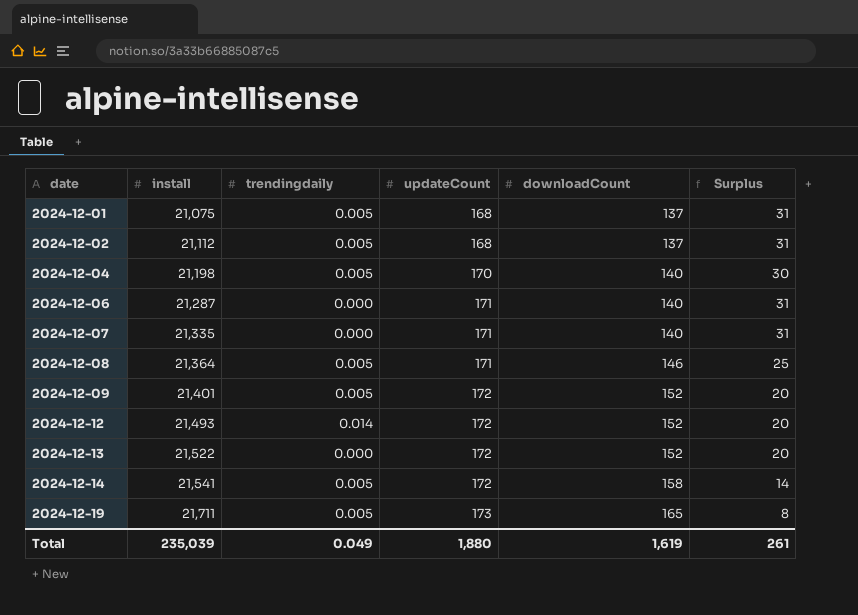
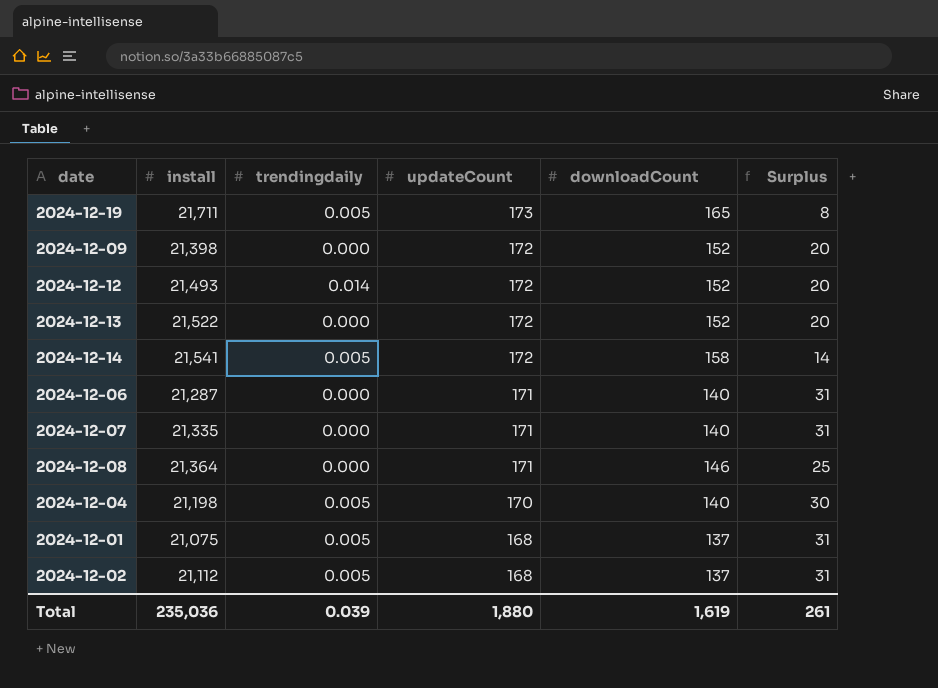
row order: date ascending -> updateCount descending
2024-12-09 | install: 21,401 -> 21,398
2024-12-09 | trendingdaily: 0.005 -> 0.000
2024-12-08 | trendingdaily: 0.005 -> 0.000
Total | install: 235,039 -> 235,036
Total | trendingdaily: 0.049 -> 0.039

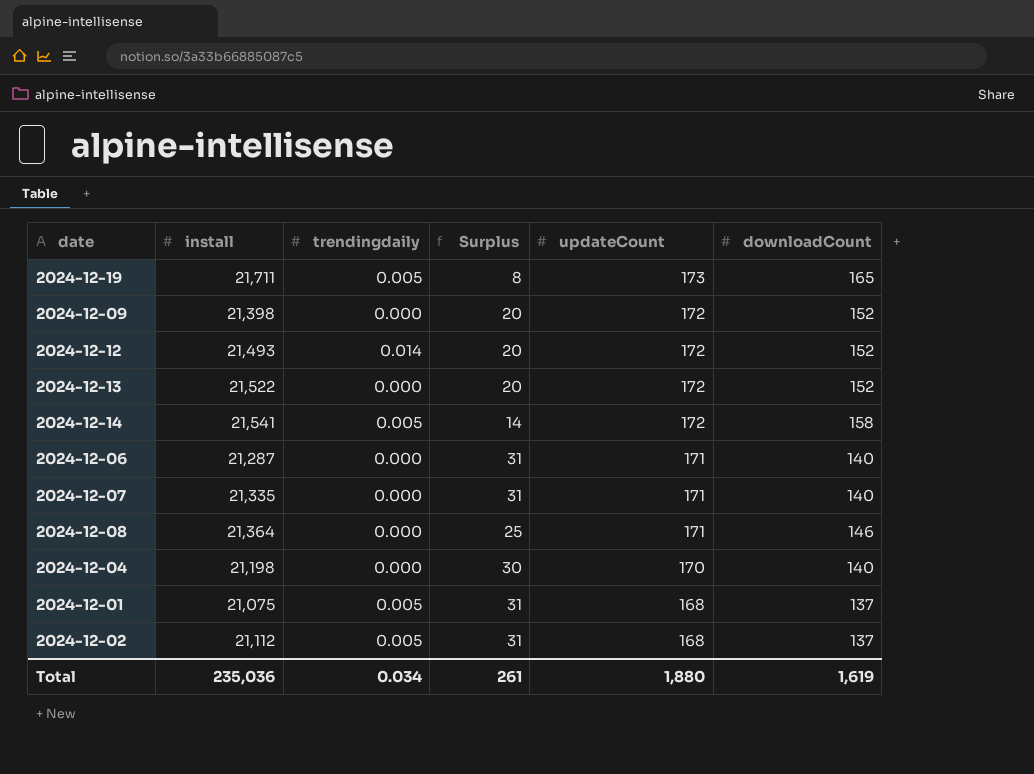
column Surplus | position: 6 -> 4
2024-12-04 | trendingdaily: 0.005 -> 0.000
Total | trendingdaily: 0.039 -> 0.034

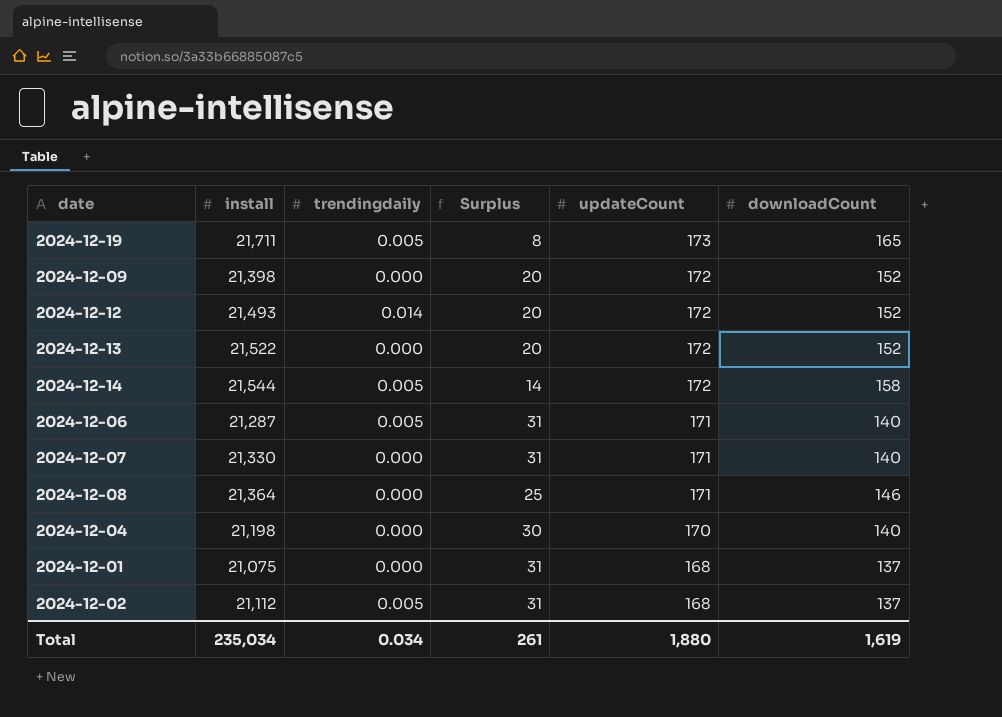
2024-12-14 | install: 21,541 -> 21,544
2024-12-06 | trendingdaily: 0.000 -> 0.005
2024-12-07 | install: 21,335 -> 21,330
2024-12-01 | trendingdaily: 0.005 -> 0.000
Total | install: 235,036 -> 235,034

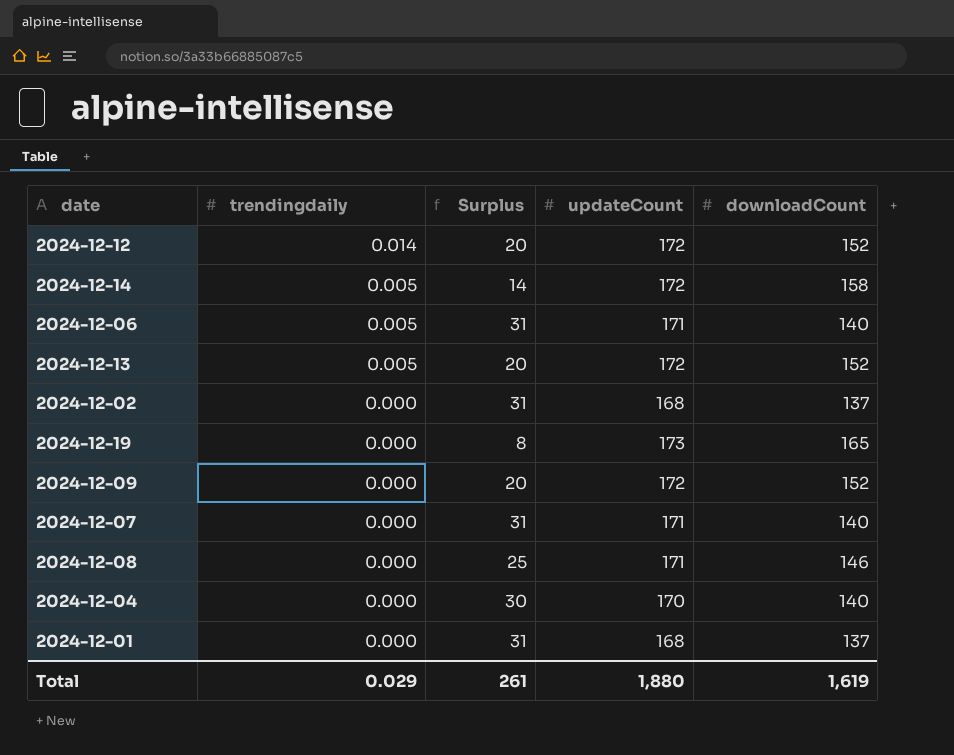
row order: updateCount descending -> trendingdaily descending
column install | position: 2 -> none
2024-12-13 | trendingdaily: 0.000 -> 0.005
2024-12-02 | trendingdaily: 0.005 -> 0.000
2024-12-19 | trendingdaily: 0.005 -> 0.000
Total | trendingdaily: 0.034 -> 0.029

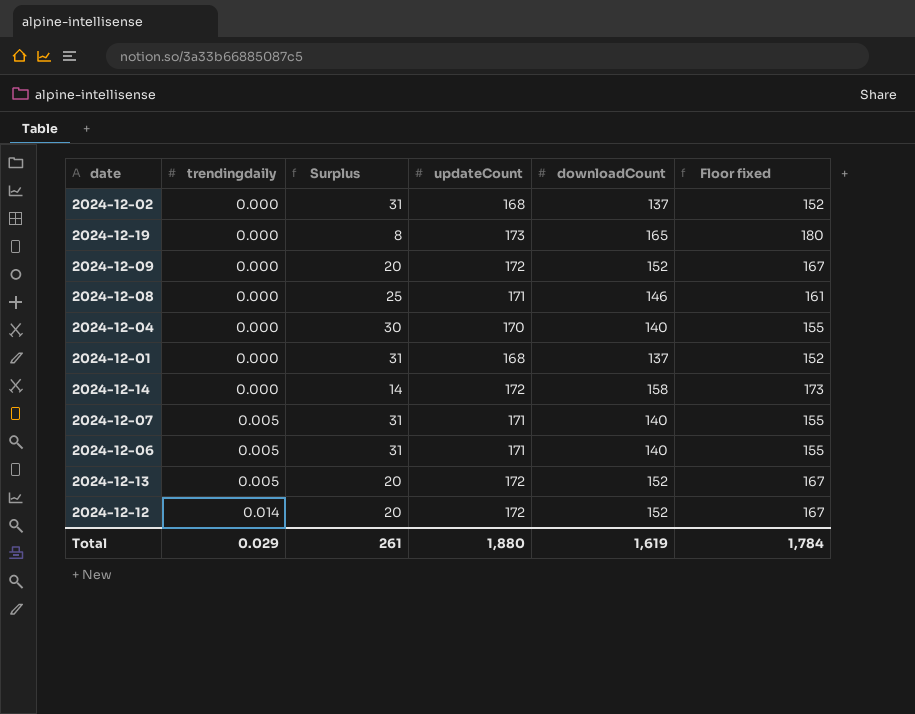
row order: trendingdaily descending -> trendingdaily ascending
column Floor fixed | formula: none -> [downloadCount] + 15
2024-12-14 | trendingdaily: 0.005 -> 0.000
2024-12-07 | trendingdaily: 0.000 -> 0.005

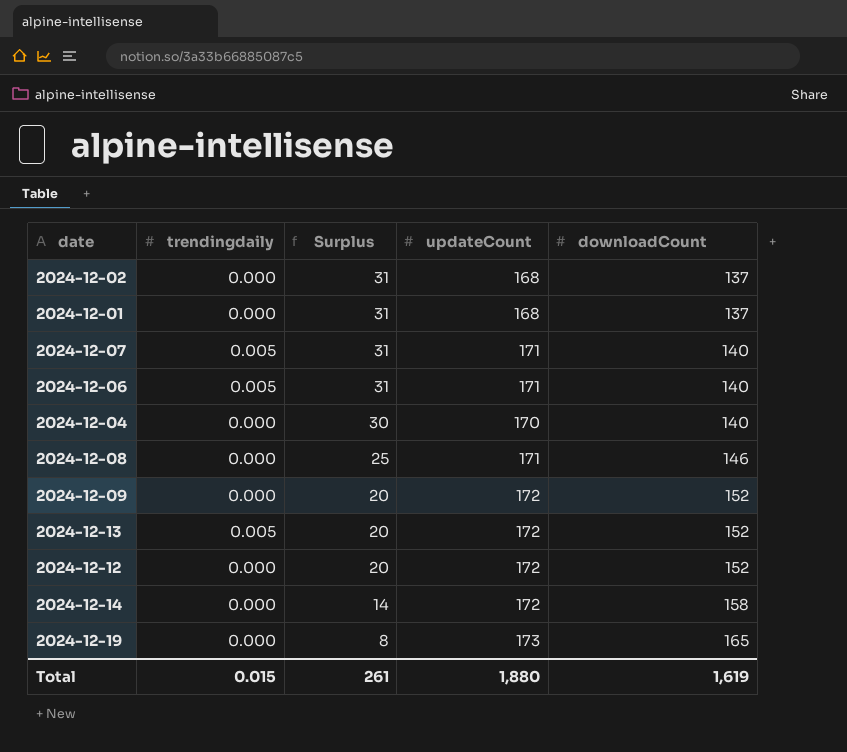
row order: trendingdaily ascending -> Surplus descending
column Floor fixed | formula: [downloadCount] + 15 -> none
2024-12-12 | trendingdaily: 0.014 -> 0.000
Total | trendingdaily: 0.029 -> 0.015

